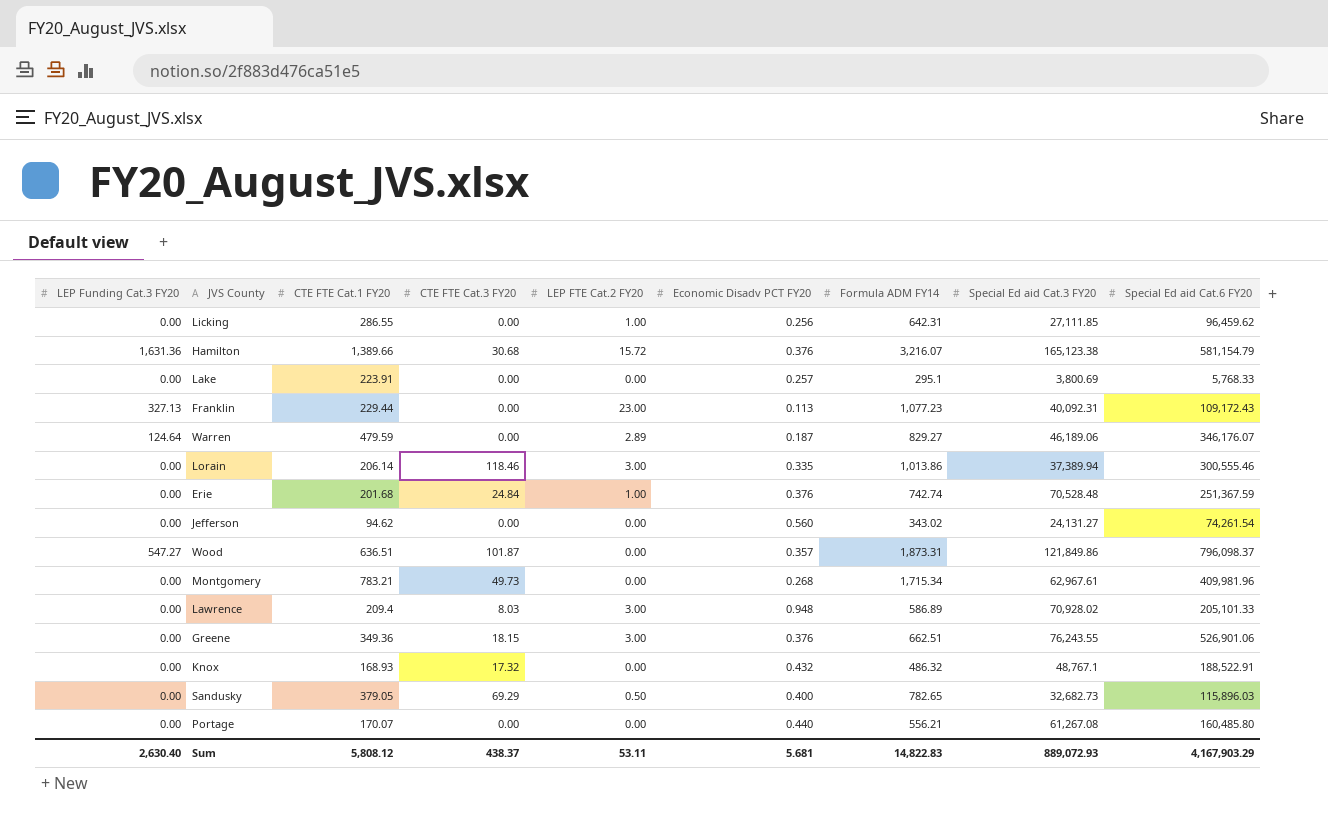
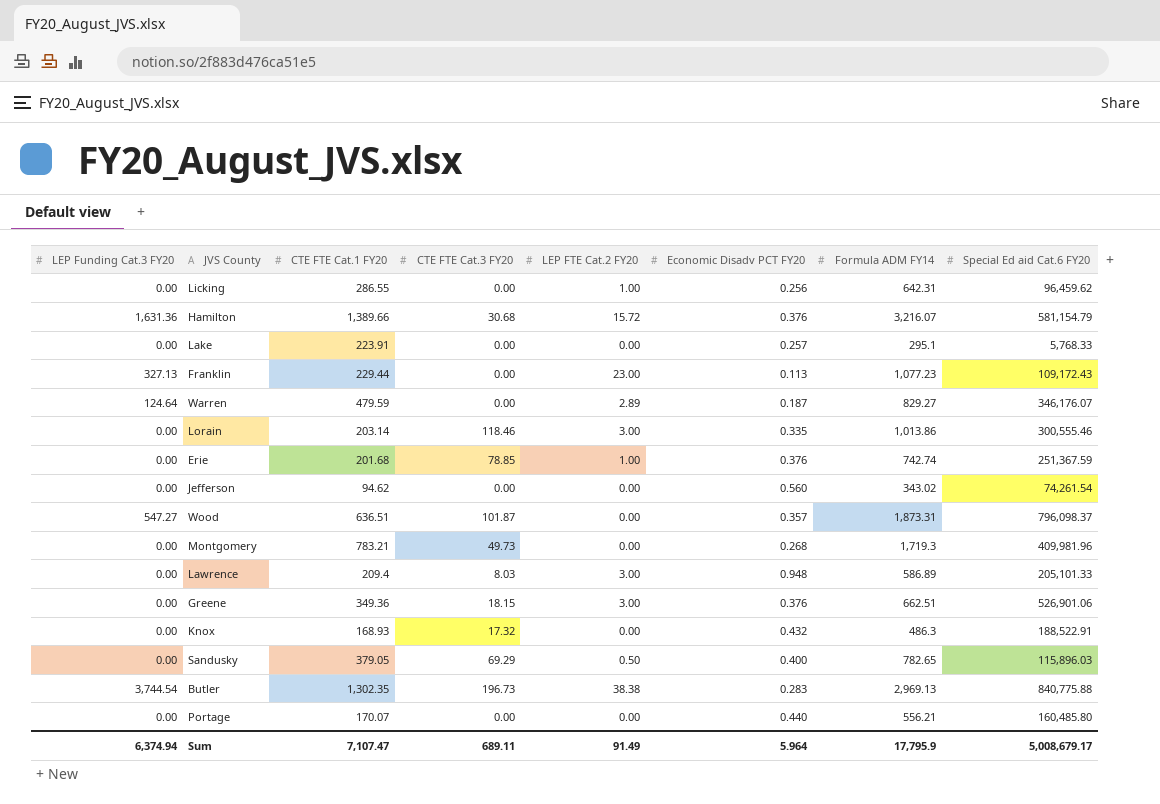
column Special Ed aid Cat.3 FY20 | position: 8 -> none
Lorain | CTE FTE Cat.1 FY20: 206.14 -> 203.14
Erie | CTE FTE Cat.3 FY20: 24.84 -> 78.85
Montgomery | Formula ADM FY14: 1,715.34 -> 1,719.3
Knox | Formula ADM FY14: 486.32 -> 486.3
row Butler: none -> 3,744.54 | 1,302.35 | 196.73 | 38.38 | 0.283 | 2,969.13 | 840,775.88
Sum | LEP Funding Cat.3 FY20: 2,630.40 -> 6,374.94
Sum | CTE FTE Cat.1 FY20: 5,808.12 -> 7,107.47
Sum | CTE FTE Cat.3 FY20: 438.37 -> 689.11
Sum | LEP FTE Cat.2 FY20: 53.11 -> 91.49
Sum | Economic Disadv PCT FY20: 5.681 -> 5.964
Sum | Formula ADM FY14: 14,822.83 -> 17,795.9
Sum | Special Ed aid Cat.6 FY20: 4,167,903.29 -> 5,008,679.17

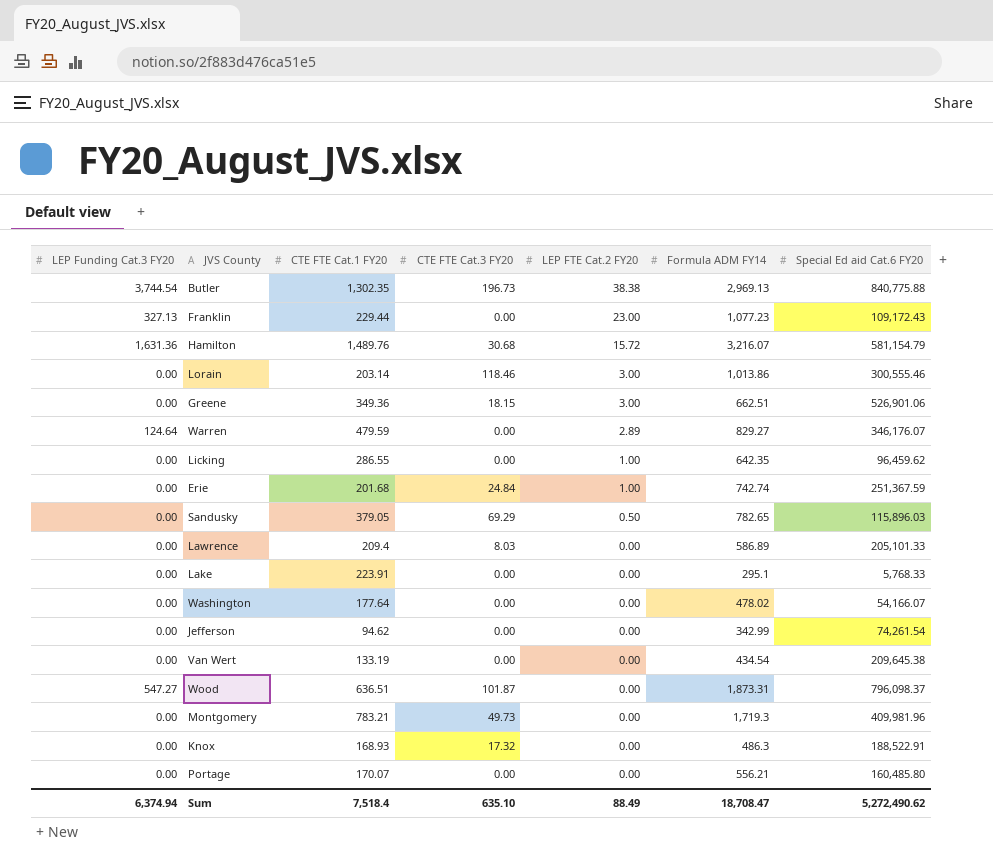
row order: none -> LEP FTE Cat.2 FY20 descending
column Economic Disadv PCT FY20 | position: 6 -> none
Hamilton | CTE FTE Cat.1 FY20: 1,389.66 -> 1,489.76
Licking | Formula ADM FY14: 642.31 -> 642.35
Erie | CTE FTE Cat.3 FY20: 78.85 -> 24.84
Lawrence | LEP FTE Cat.2 FY20: 3.00 -> 0.00
row Washington: none -> 0.00 | 177.64 | 0.00 | 0.00 | 478.02 | 54,166.07
Jefferson | Formula ADM FY14: 343.02 -> 342.99
row Van Wert: none -> 0.00 | 133.19 | 0.00 | 0.00 | 434.54 | 209,645.38
Sum | CTE FTE Cat.1 FY20: 7,107.47 -> 7,518.4
Sum | CTE FTE Cat.3 FY20: 689.11 -> 635.10
Sum | LEP FTE Cat.2 FY20: 91.49 -> 88.49
Sum | Formula ADM FY14: 17,795.9 -> 18,708.47
Sum | Special Ed aid Cat.6 FY20: 5,008,679.17 -> 5,272,490.62

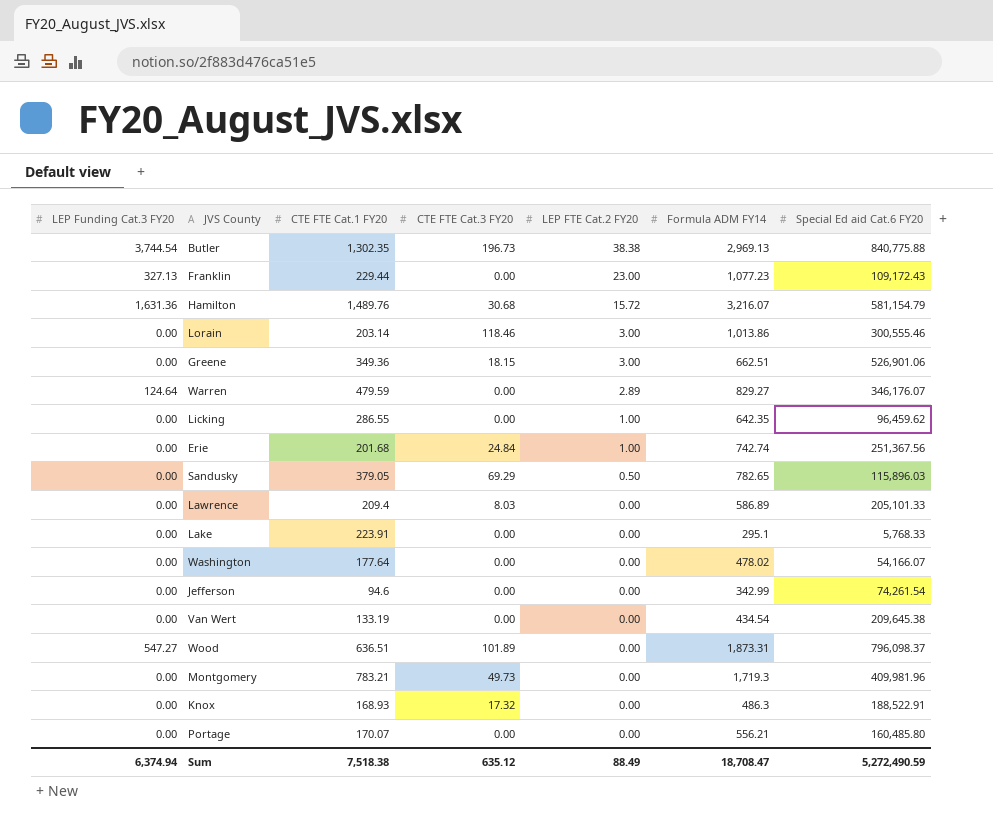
Erie | Special Ed aid Cat.6 FY20: 251,367.59 -> 251,367.56
Jefferson | CTE FTE Cat.1 FY20: 94.62 -> 94.6
Wood | CTE FTE Cat.3 FY20: 101.87 -> 101.89
Sum | CTE FTE Cat.1 FY20: 7,518.4 -> 7,518.38
Sum | CTE FTE Cat.3 FY20: 635.10 -> 635.12
Sum | Special Ed aid Cat.6 FY20: 5,272,490.62 -> 5,272,490.59

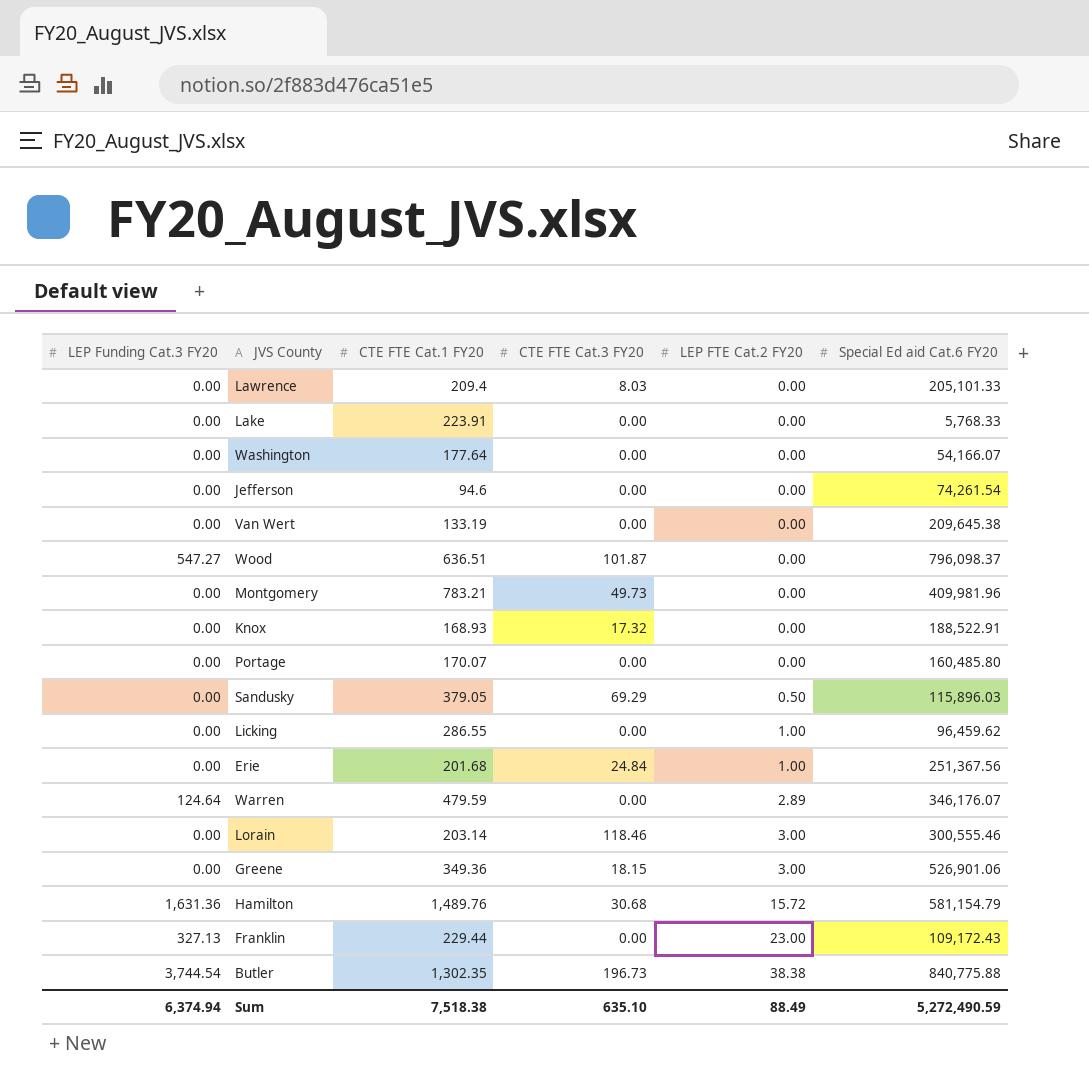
row order: LEP FTE Cat.2 FY20 descending -> LEP FTE Cat.2 FY20 ascending
column Formula ADM FY14 | position: 6 -> none
Wood | CTE FTE Cat.3 FY20: 101.89 -> 101.87
Sum | CTE FTE Cat.3 FY20: 635.12 -> 635.10

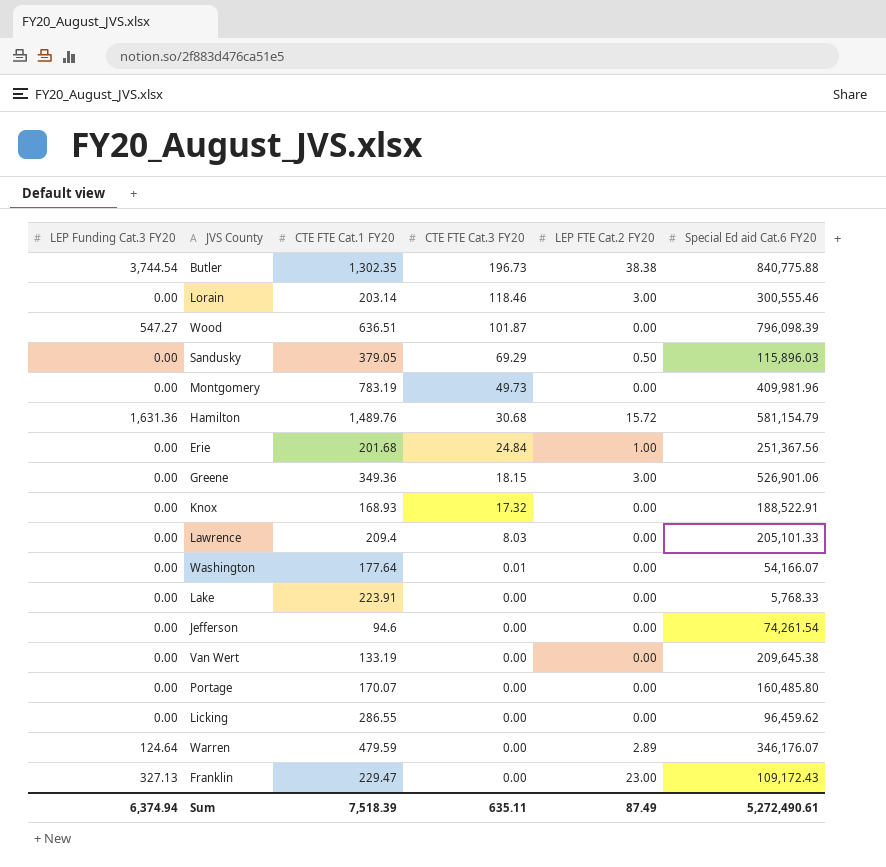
row order: LEP FTE Cat.2 FY20 ascending -> CTE FTE Cat.3 FY20 descending
Wood | Special Ed aid Cat.6 FY20: 796,098.37 -> 796,098.39
Montgomery | CTE FTE Cat.1 FY20: 783.21 -> 783.19
Washington | CTE FTE Cat.3 FY20: 0.00 -> 0.01
Licking | LEP FTE Cat.2 FY20: 1.00 -> 0.00
Franklin | CTE FTE Cat.1 FY20: 229.44 -> 229.47
Sum | CTE FTE Cat.1 FY20: 7,518.38 -> 7,518.39
Sum | CTE FTE Cat.3 FY20: 635.10 -> 635.11
Sum | LEP FTE Cat.2 FY20: 88.49 -> 87.49
Sum | Special Ed aid Cat.6 FY20: 5,272,490.59 -> 5,272,490.61

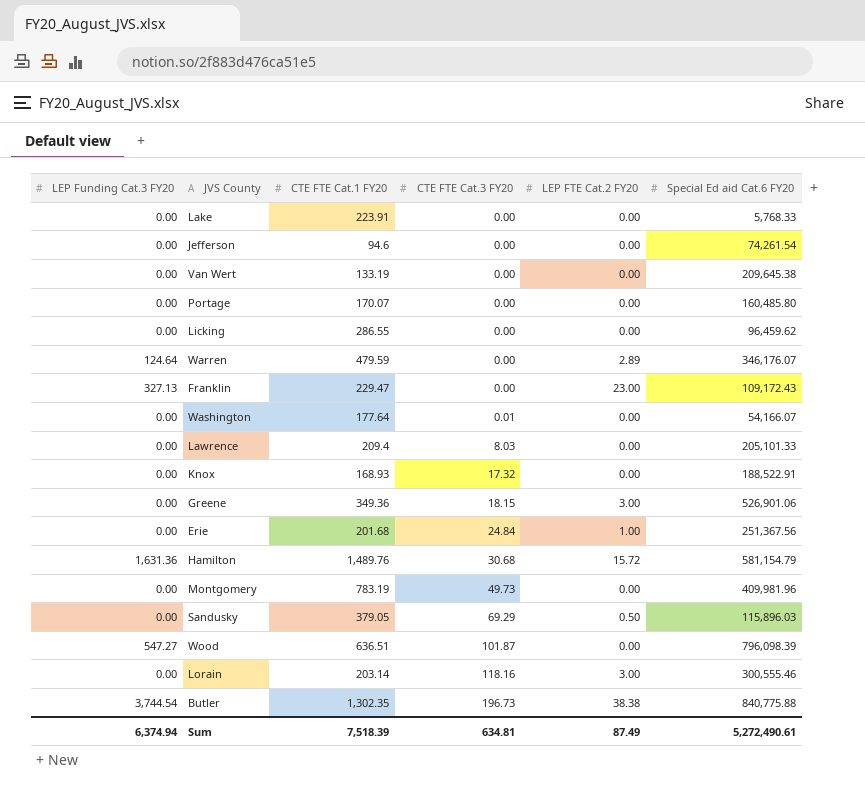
row order: CTE FTE Cat.3 FY20 descending -> CTE FTE Cat.3 FY20 ascending
Lorain | CTE FTE Cat.3 FY20: 118.46 -> 118.16
Sum | CTE FTE Cat.3 FY20: 635.11 -> 634.81

